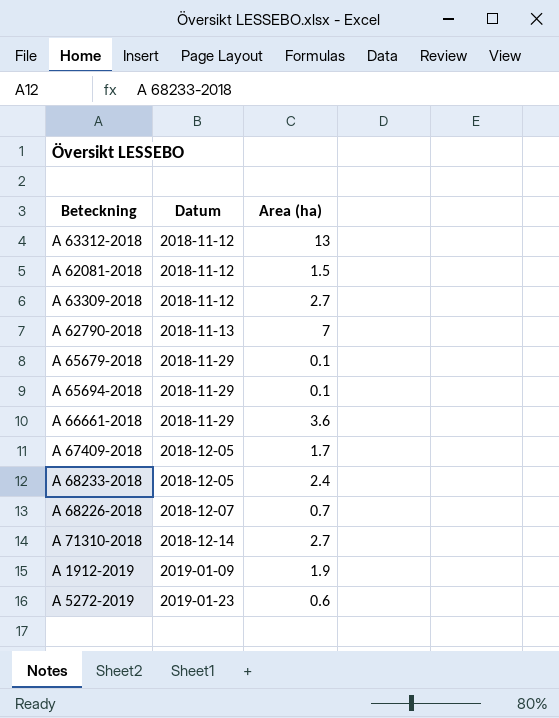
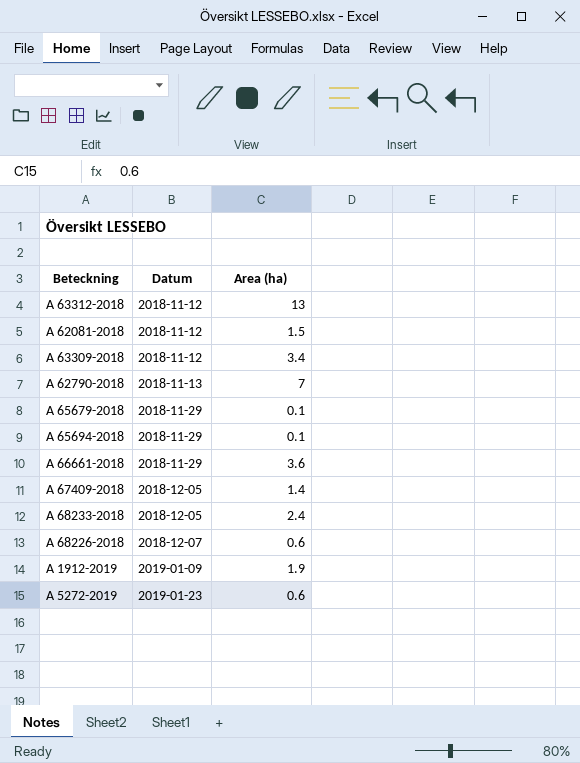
row A 71310-2018: 2018-12-14 | 2.7 -> none
A 63309-2018 | Area (ha): 2.7 -> 3.4
A 67409-2018 | Area (ha): 1.7 -> 1.4
A 68226-2018 | Area (ha): 0.7 -> 0.6

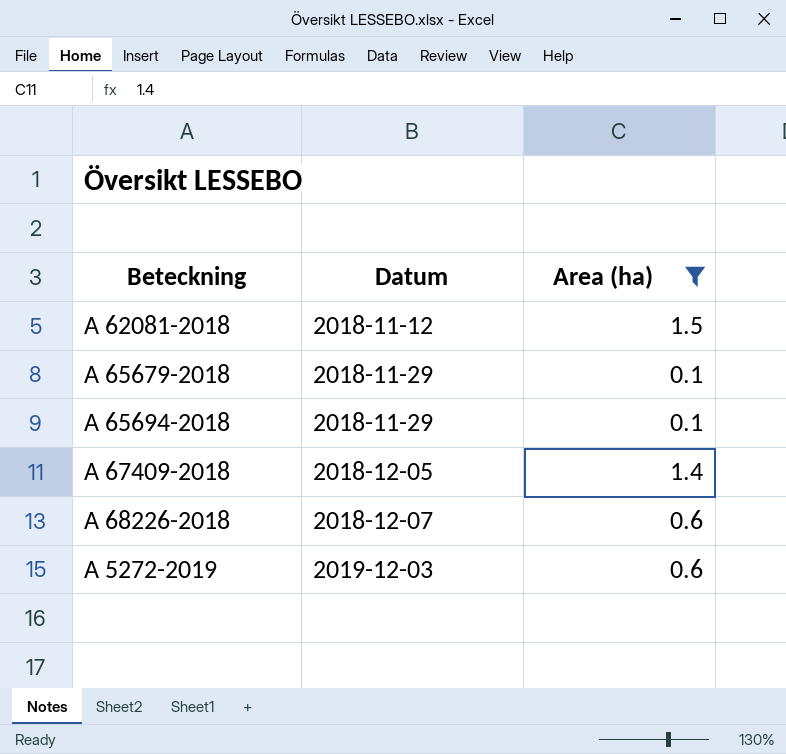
filter: none -> Area (ha) <= 1.5
A 5272-2019 | Datum: 2019-01-23 -> 2019-12-03

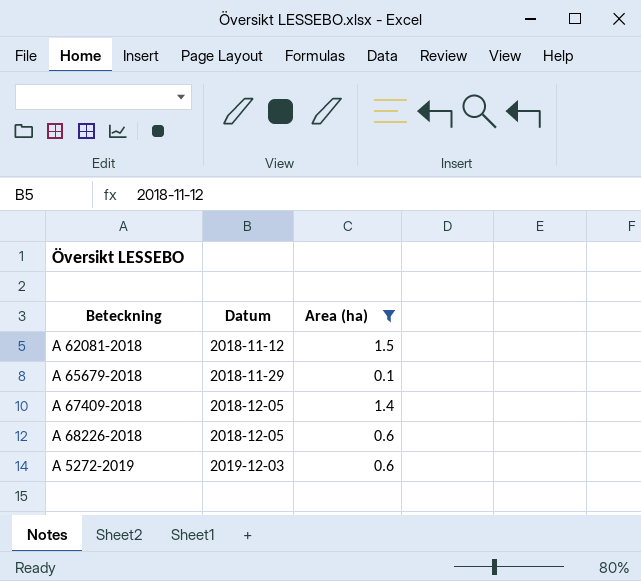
row A 65694-2018: 2018-11-29 | 0.1 -> none
A 68226-2018 | Datum: 2018-12-07 -> 2018-12-05

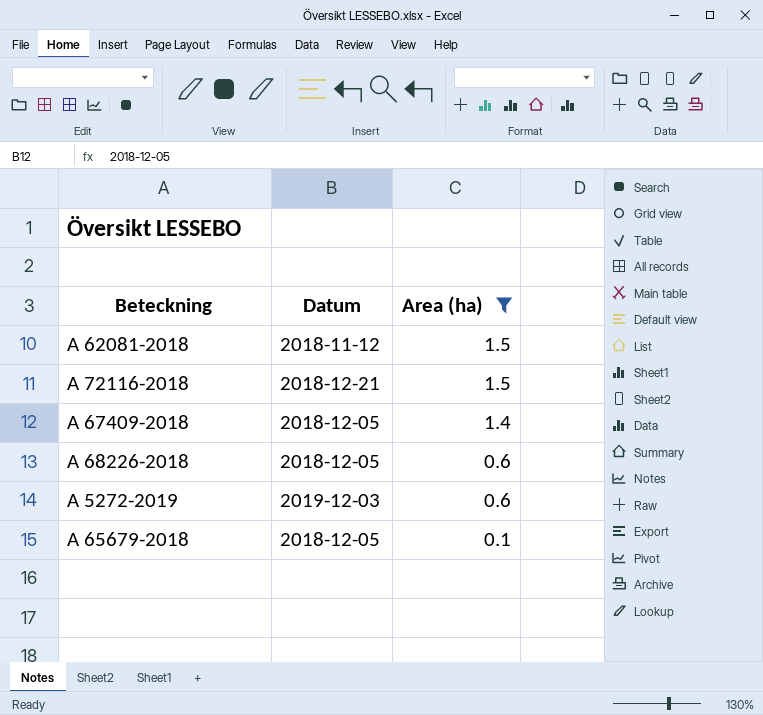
row order: Datum ascending -> Area (ha) descending
row A 72116-2018: none -> 2018-12-21 | 1.5
A 65679-2018 | Datum: 2018-11-29 -> 2018-12-05

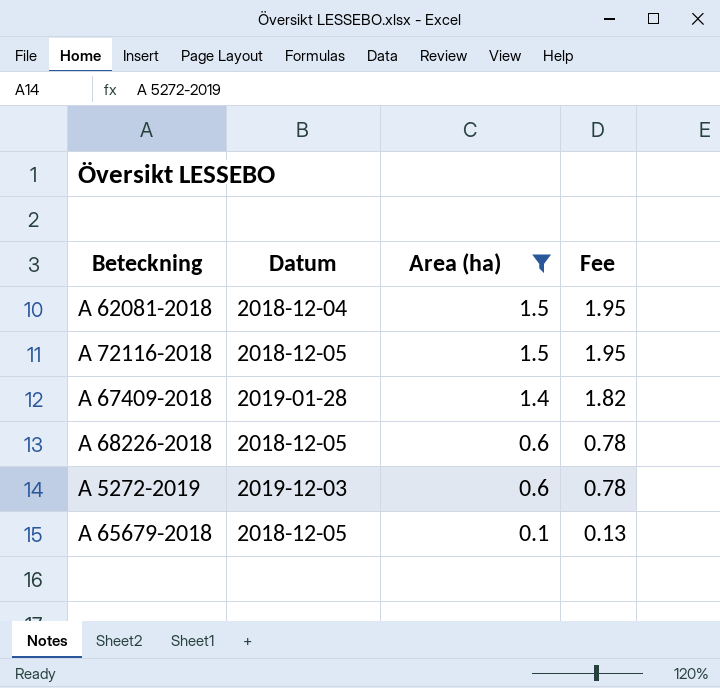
column Fee | formula: none -> [Area (ha)] * 1.3
A 62081-2018 | Datum: 2018-11-12 -> 2018-12-04
A 72116-2018 | Datum: 2018-12-21 -> 2018-12-05
A 67409-2018 | Datum: 2018-12-05 -> 2019-01-28

